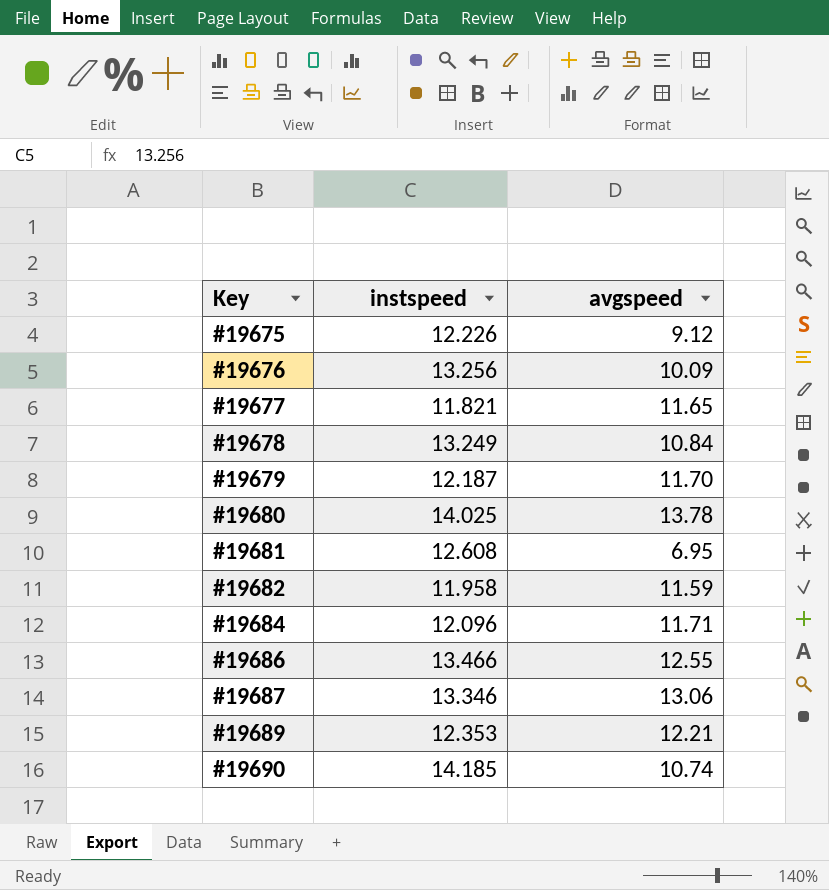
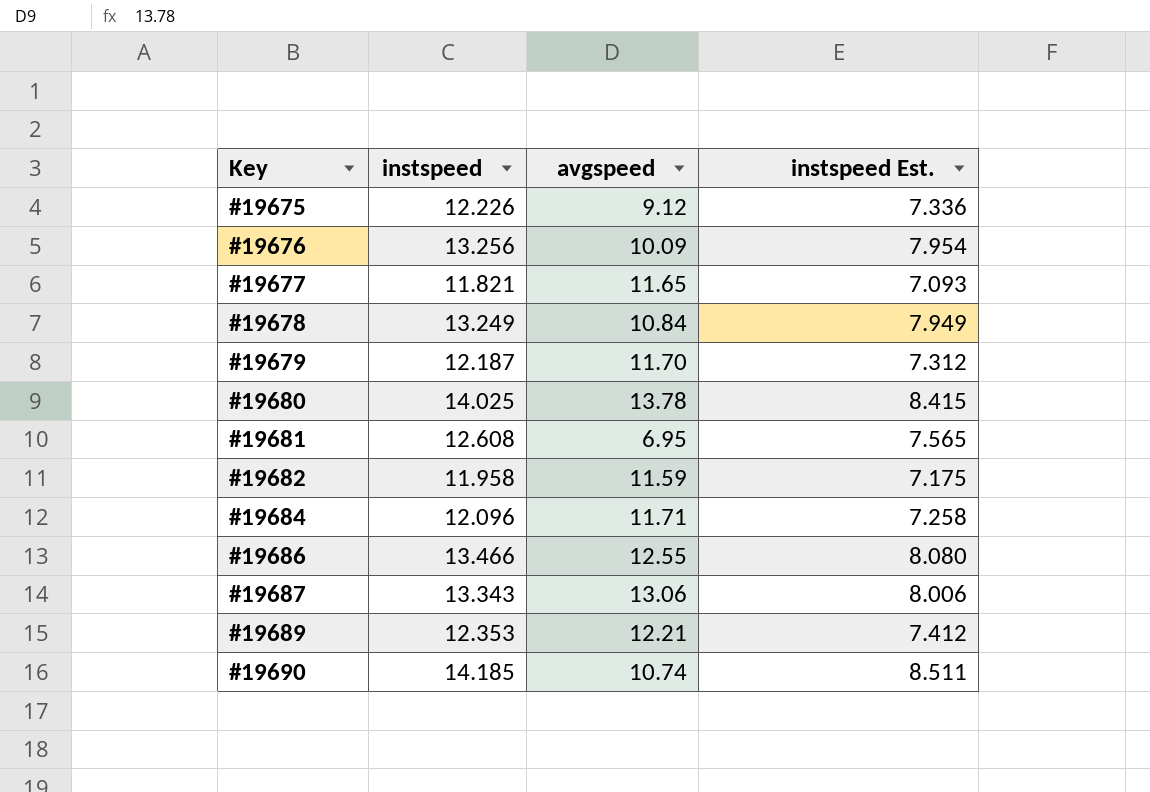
column instspeed Est. | formula: none -> [instspeed] * 0.6
#19687 | instspeed: 13.346 -> 13.343

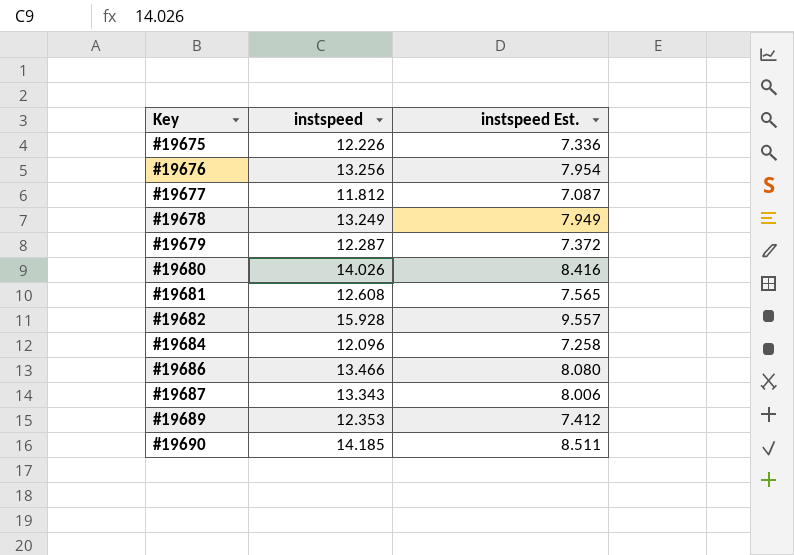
column avgspeed | position: 3 -> none
#19677 | instspeed: 11.821 -> 11.812
#19677 | instspeed Est.: 7.093 -> 7.087
#19679 | instspeed: 12.187 -> 12.287
#19679 | instspeed Est.: 7.312 -> 7.372
#19680 | instspeed: 14.025 -> 14.026
#19680 | instspeed Est.: 8.415 -> 8.416
#19682 | instspeed: 11.958 -> 15.928
#19682 | instspeed Est.: 7.175 -> 9.557

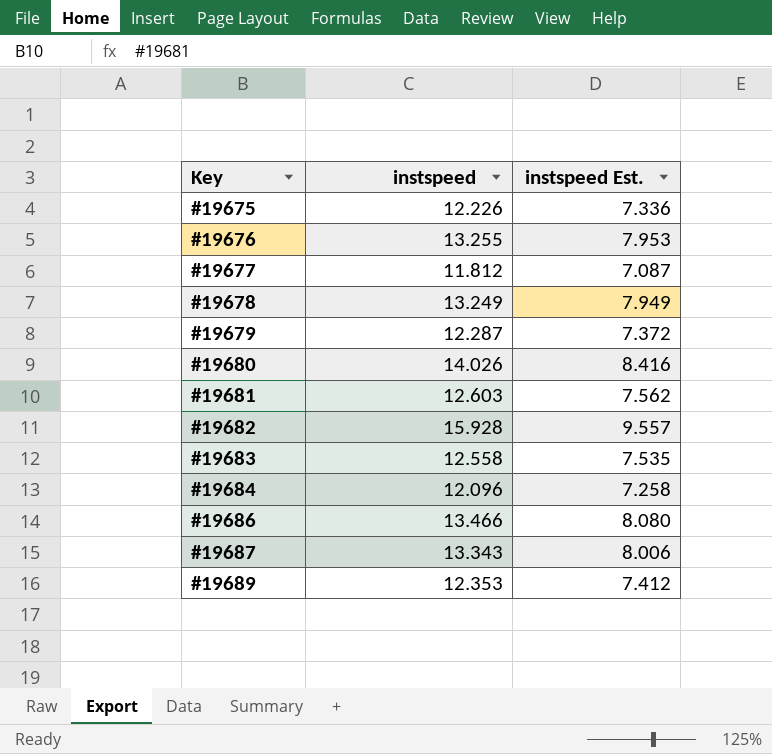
row #19690: 14.185 | 8.511 -> none
#19676 | instspeed: 13.256 -> 13.255
#19676 | instspeed Est.: 7.954 -> 7.953
#19681 | instspeed: 12.608 -> 12.603
#19681 | instspeed Est.: 7.565 -> 7.562
row #19683: none -> 12.558 | 7.535

